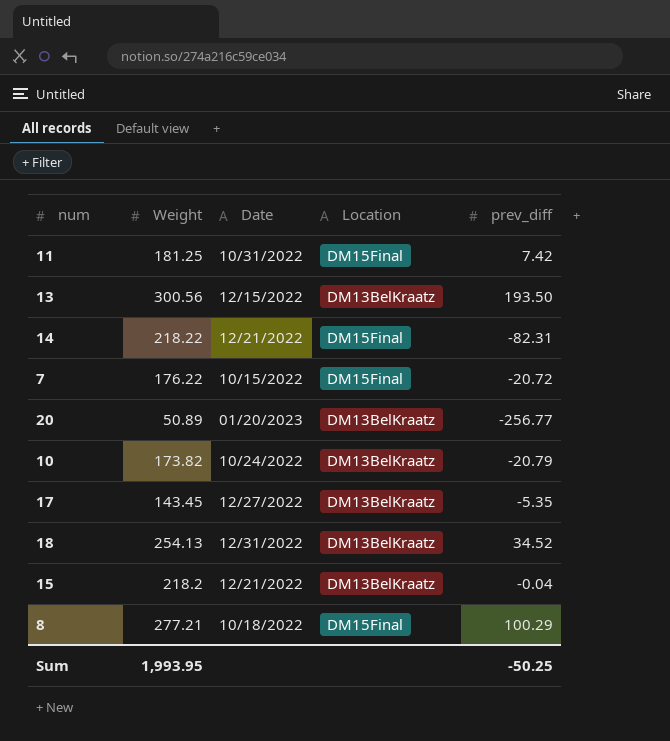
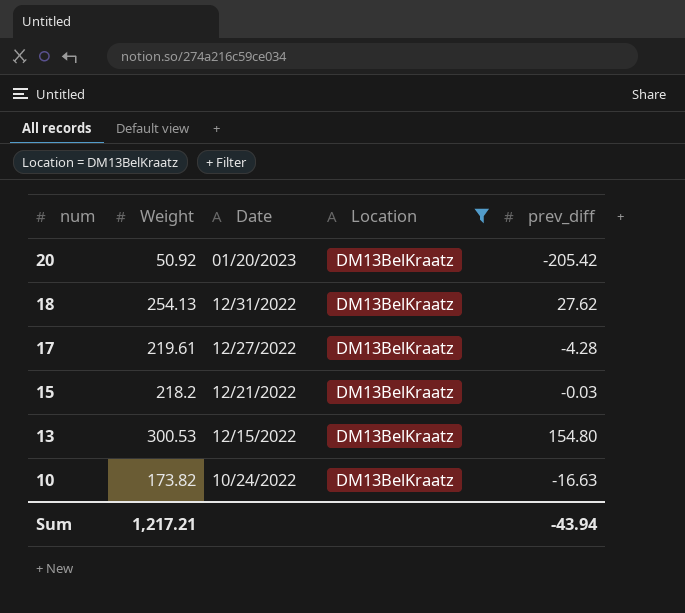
filter: none -> Location = DM13BelKraatz
row order: none -> num descending
20 | Weight: 50.89 -> 50.92
20 | prev_diff: -256.77 -> -205.42
18 | prev_diff: 34.52 -> 27.62
17 | Weight: 143.45 -> 219.61
17 | prev_diff: -5.35 -> -4.28
15 | prev_diff: -0.04 -> -0.03
13 | Weight: 300.56 -> 300.53
13 | prev_diff: 193.50 -> 154.80
10 | prev_diff: -20.79 -> -16.63
Sum | Weight: 1,993.95 -> 1,217.21
Sum | prev_diff: -50.25 -> -43.94

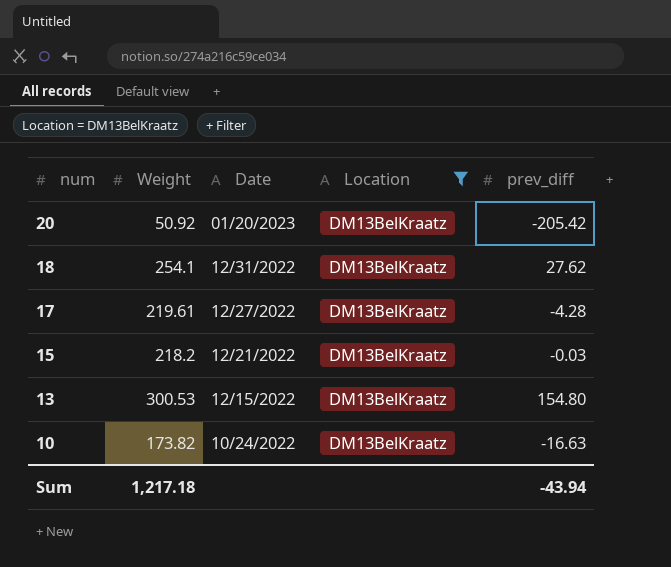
18 | Weight: 254.13 -> 254.1
Sum | Weight: 1,217.21 -> 1,217.18

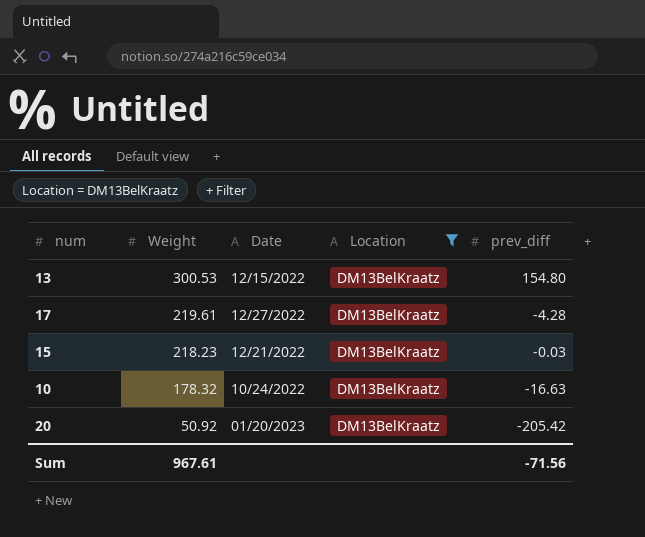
row order: num descending -> Weight descending
row 18: 254.1 | 12/31/2022 | DM13BelKraatz | 27.62 -> none
15 | Weight: 218.2 -> 218.23
10 | Weight: 173.82 -> 178.32
Sum | Weight: 1,217.18 -> 967.61
Sum | prev_diff: -43.94 -> -71.56

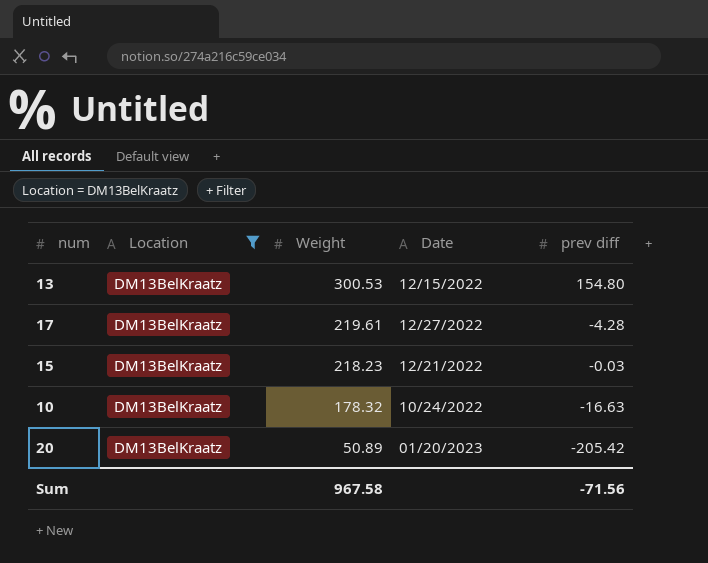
column Location | position: 4 -> 2
column name: prev_diff -> prev diff
20 | Weight: 50.92 -> 50.89
Sum | Weight: 967.61 -> 967.58

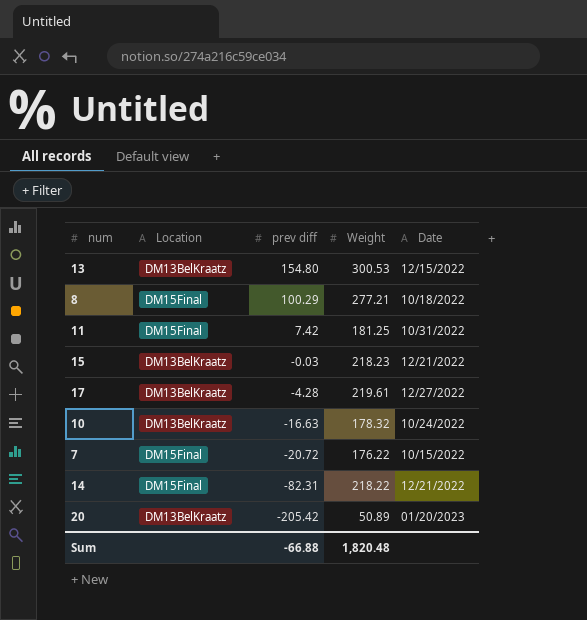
filter: Location = DM13BelKraatz -> none
row order: Weight descending -> prev diff descending
column prev diff | position: 5 -> 3
Sum | prev diff: -71.56 -> -66.88
Sum | Weight: 967.58 -> 1,820.48

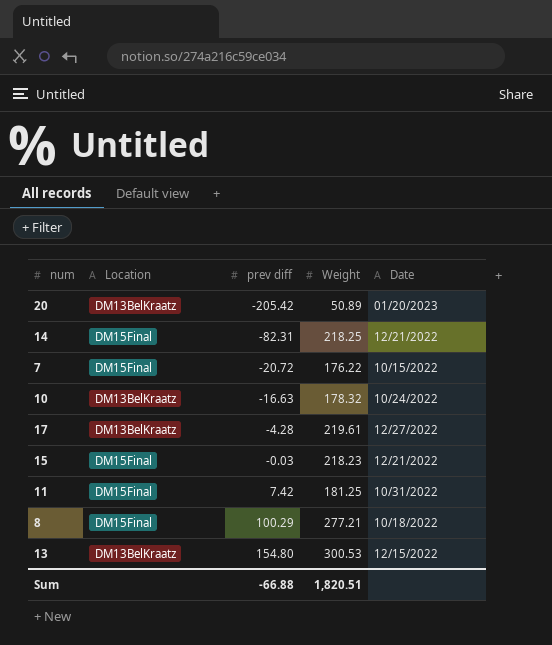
row order: prev diff descending -> prev diff ascending
14 | Weight: 218.22 -> 218.25
15 | Location: DM13BelKraatz -> DM15Final
Sum | Weight: 1,820.48 -> 1,820.51

